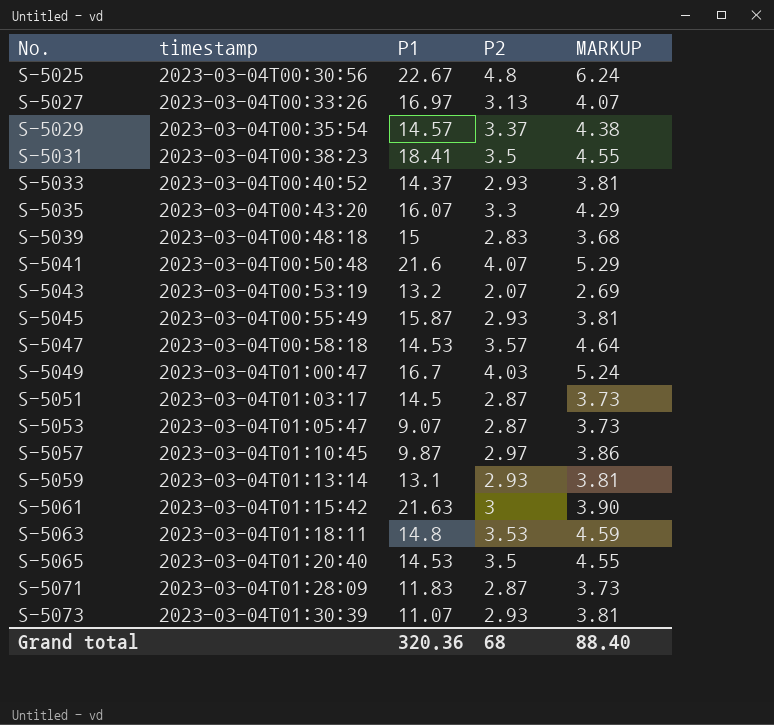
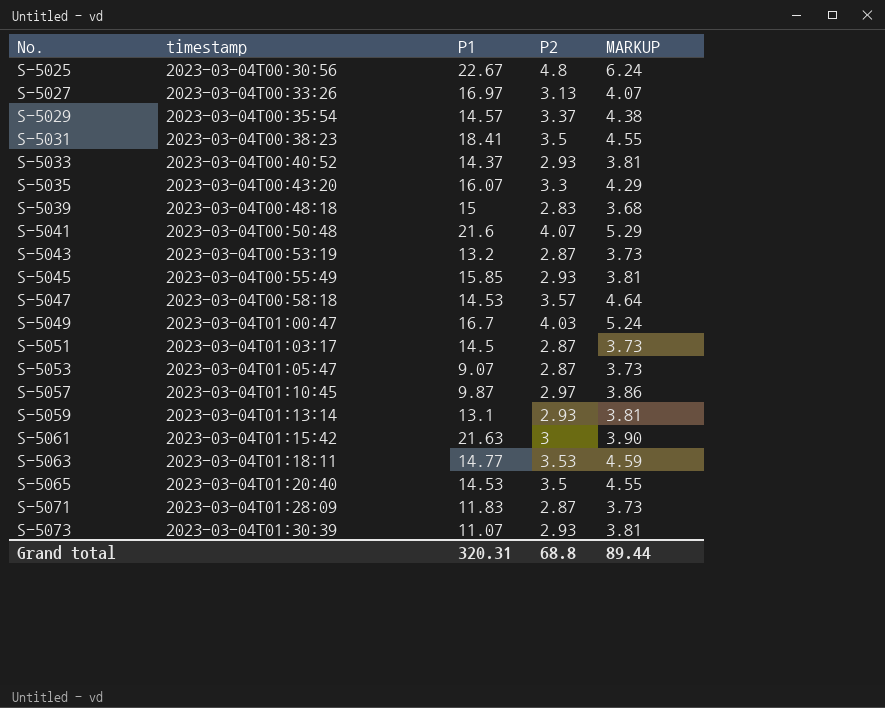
S-5043 | P2: 2.07 -> 2.87
S-5043 | MARKUP: 2.69 -> 3.73
S-5045 | P1: 15.87 -> 15.85
S-5063 | P1: 14.8 -> 14.77
Grand total | P1: 320.36 -> 320.31
Grand total | P2: 68 -> 68.8
Grand total | MARKUP: 88.40 -> 89.44

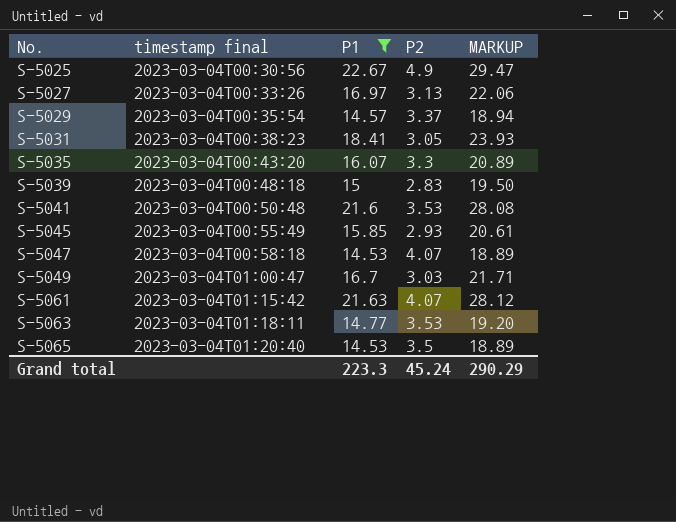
filter: none -> P1 >= 14.53
column name: timestamp -> timestamp final
column MARKUP | formula: [P2] * 1.3 -> [P1] * 1.3
S-5025 | P2: 4.8 -> 4.9
S-5031 | P2: 3.5 -> 3.05
S-5041 | P2: 4.07 -> 3.53
S-5047 | P2: 3.57 -> 4.07
S-5049 | P2: 4.03 -> 3.03
S-5061 | P2: 3 -> 4.07
Grand total | P1: 320.31 -> 223.3
Grand total | P2: 68.8 -> 45.24
Grand total | MARKUP: 89.44 -> 290.29

